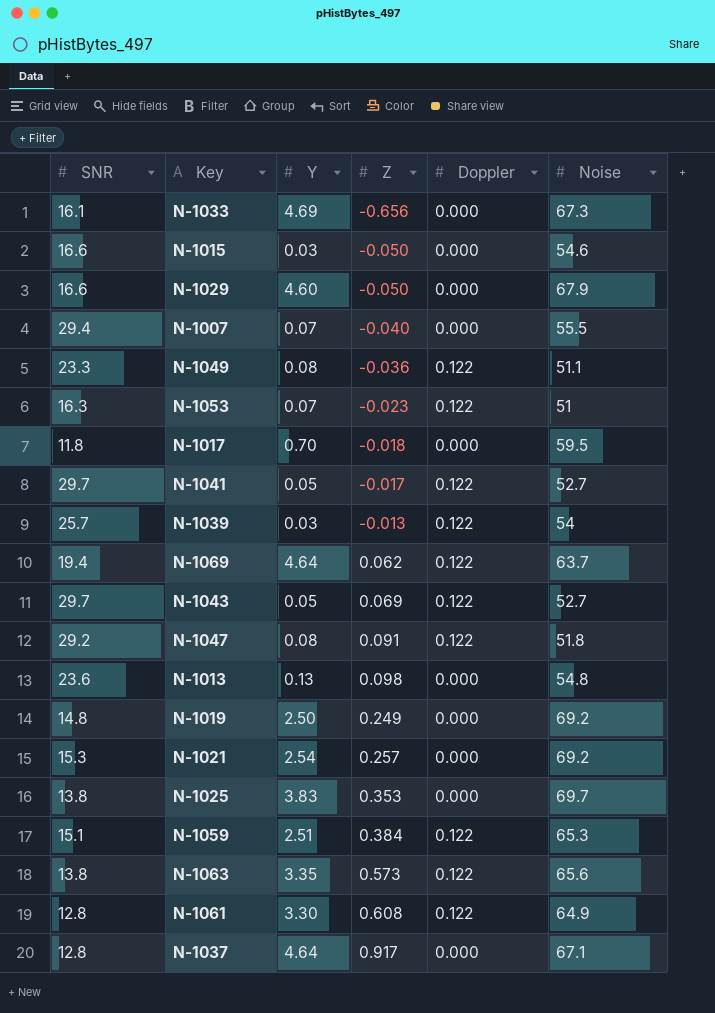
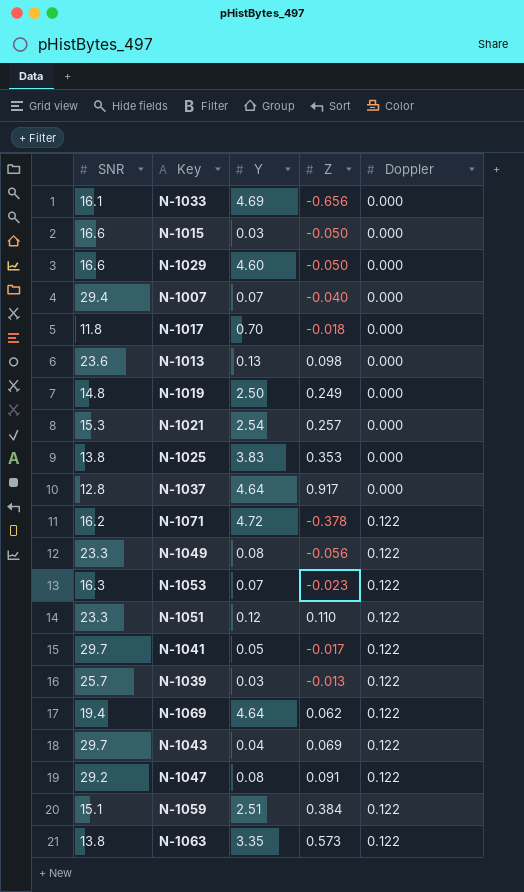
row order: Z ascending -> Doppler ascending
column Noise | position: 6 -> none
row N-1061: 12.8 | 3.30 | 0.608 | 0.122 | 64.9 -> none
row N-1071: none -> 16.2 | 4.72 | -0.378 | 0.122
N-1049 | Z: -0.036 -> -0.056
row N-1051: none -> 23.3 | 0.12 | 0.110 | 0.122
N-1043 | Y: 0.05 -> 0.04

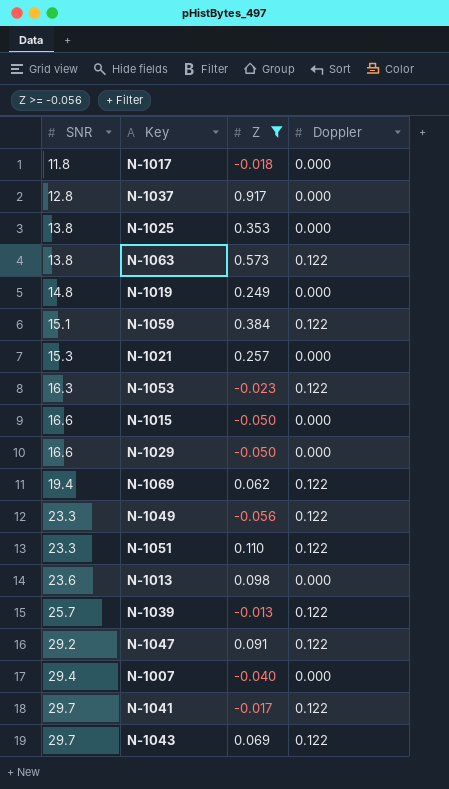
filter: none -> Z >= -0.056
row order: Doppler ascending -> SNR ascending
column Y | position: 3 -> none

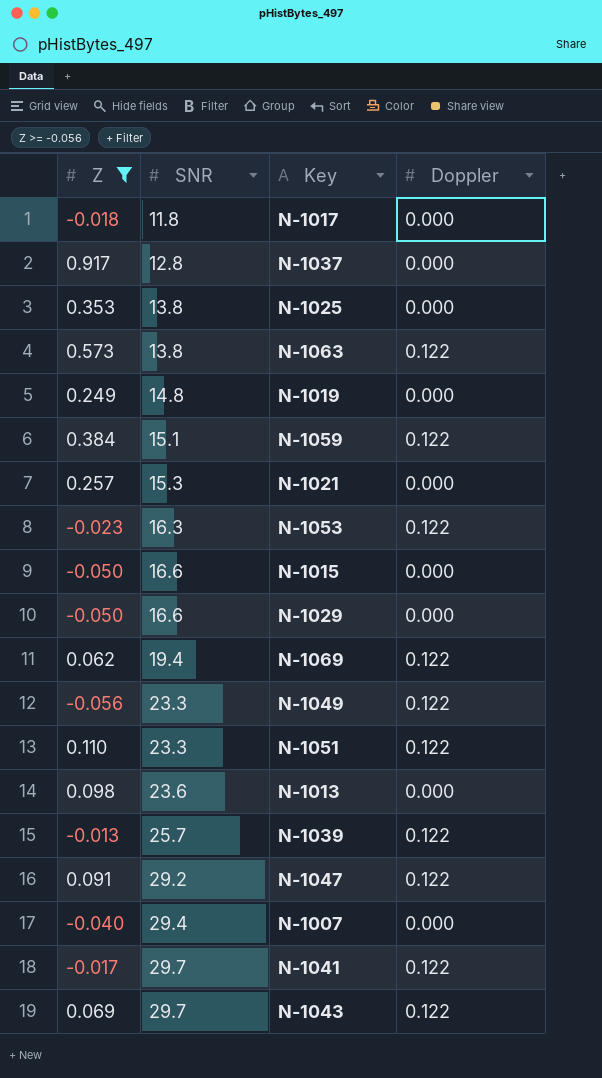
column Z | position: 3 -> 1

